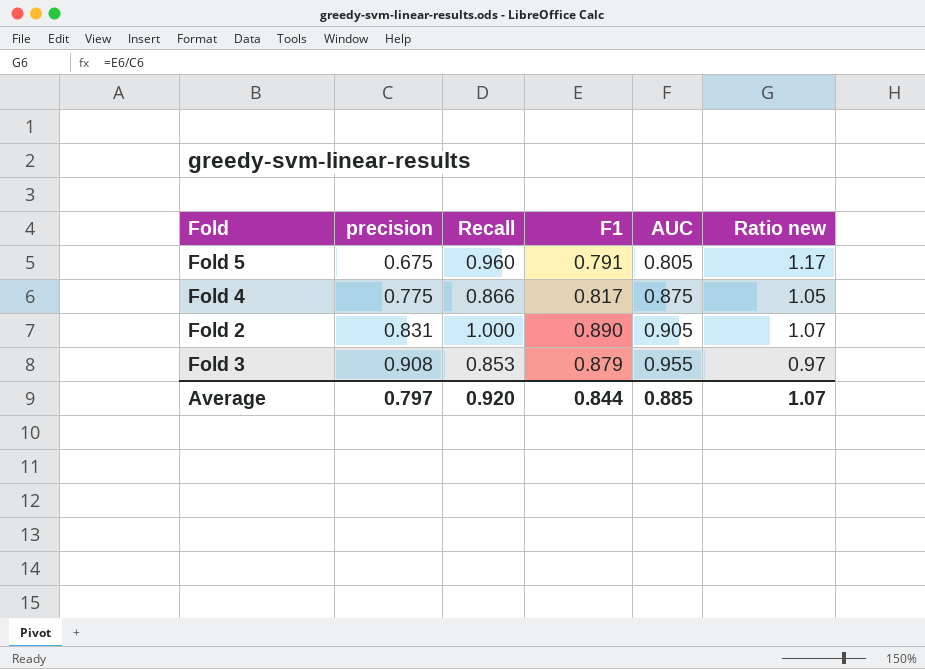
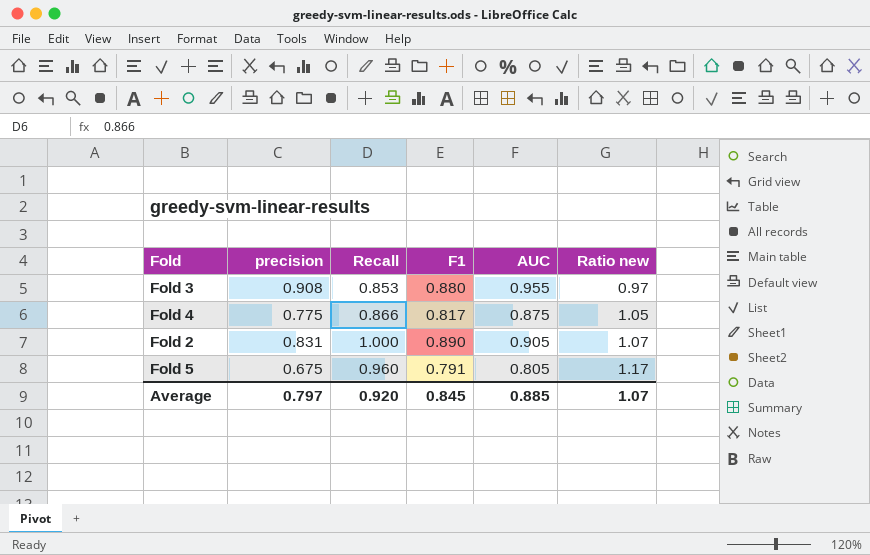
row order: precision ascending -> Ratio new ascending
Fold 3 | F1: 0.879 -> 0.880
Average | F1: 0.844 -> 0.845

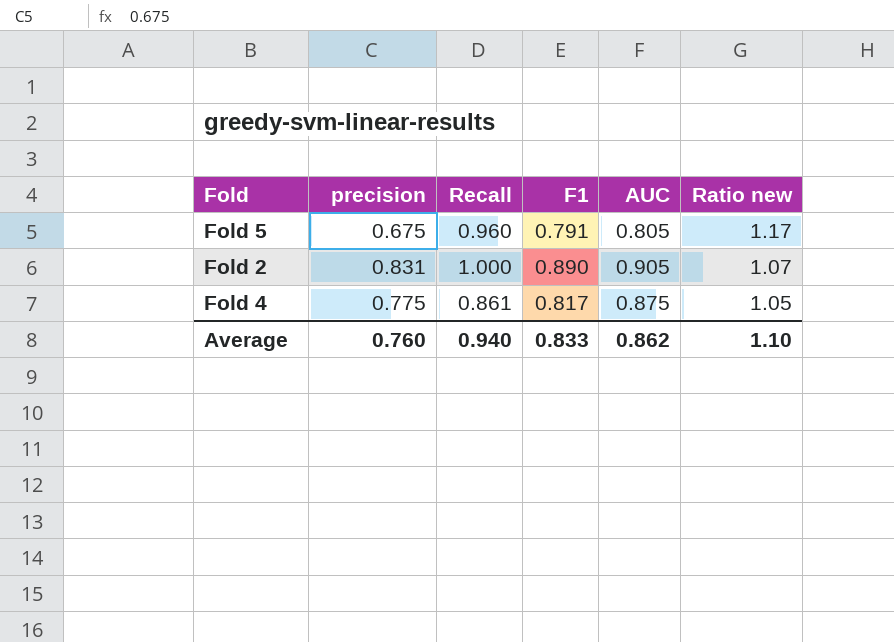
row order: Ratio new ascending -> Ratio new descending
row Fold 3: 0.908 | 0.853 | 0.880 | 0.955 | 0.97 -> none
Fold 4 | Recall: 0.866 -> 0.861
Average | precision: 0.797 -> 0.760
Average | Recall: 0.920 -> 0.940
Average | F1: 0.845 -> 0.833
Average | AUC: 0.885 -> 0.862
Average | Ratio new: 1.07 -> 1.10

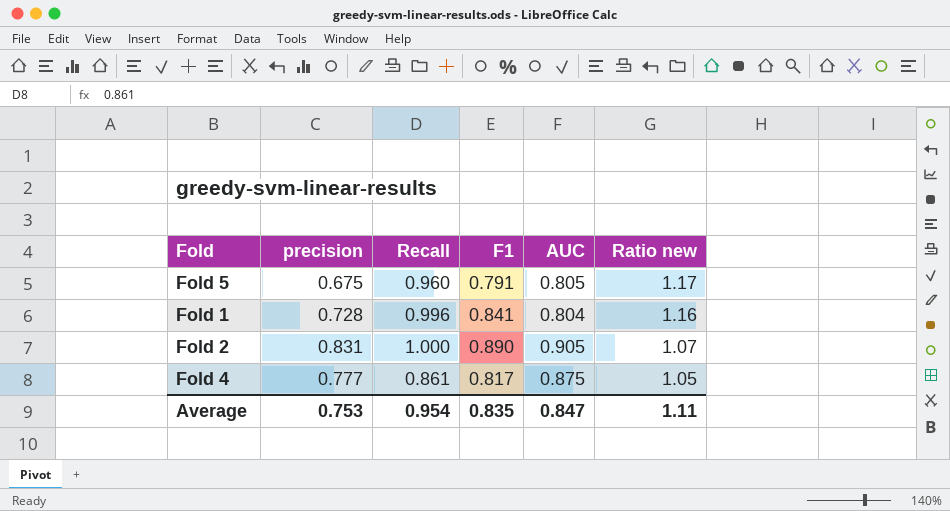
row Fold 1: none -> 0.728 | 0.996 | 0.841 | 0.804 | 1.16
Fold 4 | precision: 0.775 -> 0.777
Average | precision: 0.760 -> 0.753
Average | Recall: 0.940 -> 0.954
Average | F1: 0.833 -> 0.835
Average | AUC: 0.862 -> 0.847
Average | Ratio new: 1.10 -> 1.11

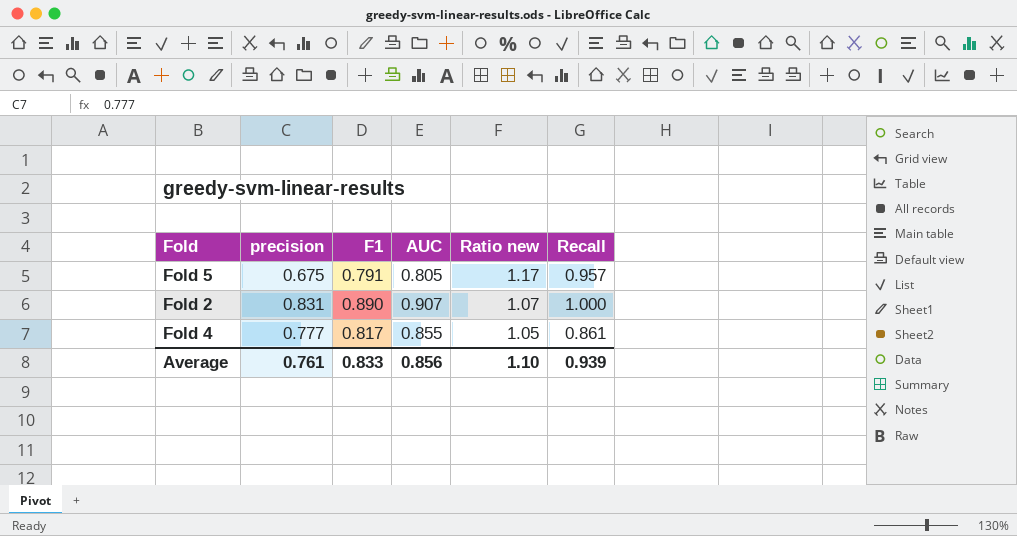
column Recall | position: 3 -> 6
row Fold 1: 0.728 | 0.996 | 0.841 | 0.804 | 1.16 -> none
Fold 5 | Recall: 0.960 -> 0.957
Fold 2 | AUC: 0.905 -> 0.907
Fold 4 | AUC: 0.875 -> 0.855
Average | precision: 0.753 -> 0.761
Average | F1: 0.835 -> 0.833
Average | AUC: 0.847 -> 0.856
Average | Ratio new: 1.11 -> 1.10
Average | Recall: 0.954 -> 0.939

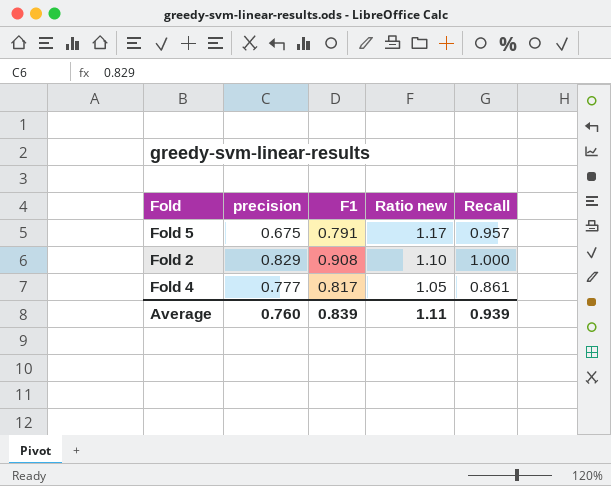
column AUC | position: 4 -> none
Fold 2 | precision: 0.831 -> 0.829
Fold 2 | F1: 0.890 -> 0.908
Fold 2 | Ratio new: 1.07 -> 1.10
Average | precision: 0.761 -> 0.760
Average | F1: 0.833 -> 0.839
Average | Ratio new: 1.10 -> 1.11

